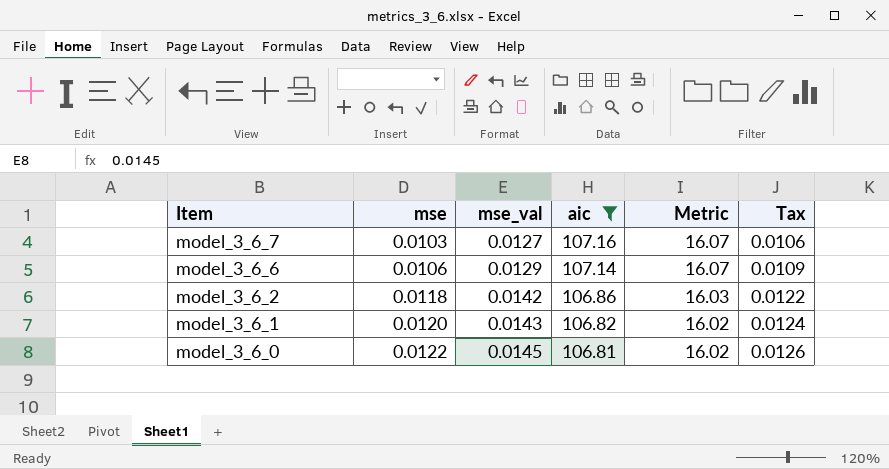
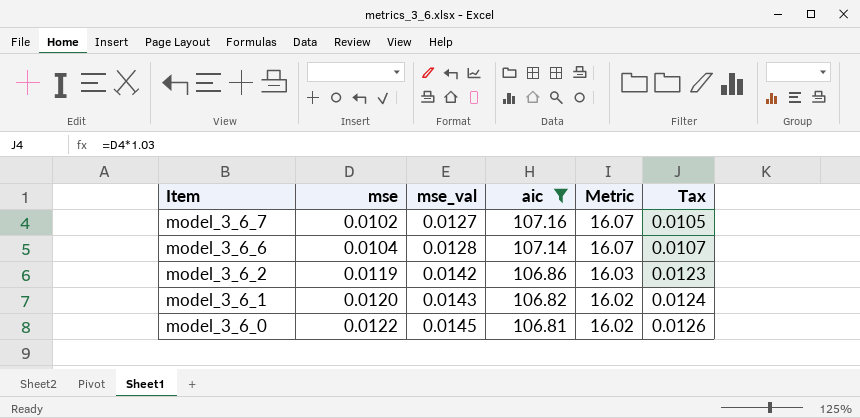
model_3_6_7 | mse: 0.0103 -> 0.0102
model_3_6_7 | Tax: 0.0106 -> 0.0105
model_3_6_6 | mse: 0.0106 -> 0.0104
model_3_6_6 | mse_val: 0.0129 -> 0.0128
model_3_6_6 | Tax: 0.0109 -> 0.0107
model_3_6_2 | mse: 0.0118 -> 0.0119
model_3_6_2 | Tax: 0.0122 -> 0.0123

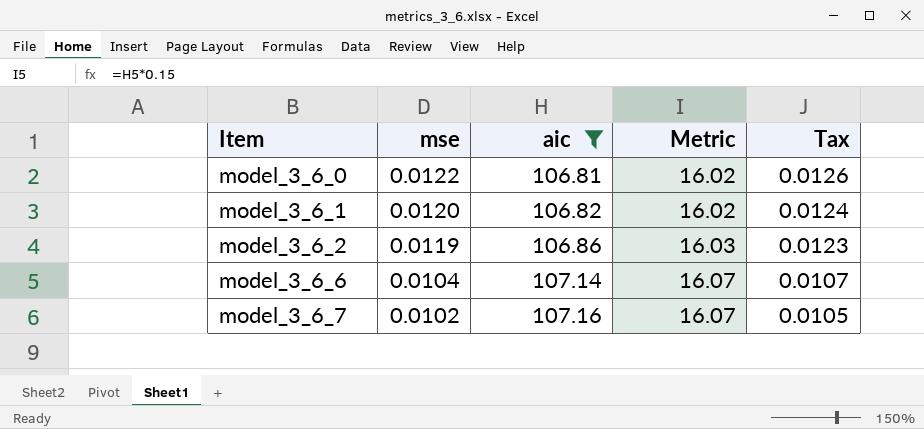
row order: Item descending -> Item ascending
column mse_val | position: 3 -> none

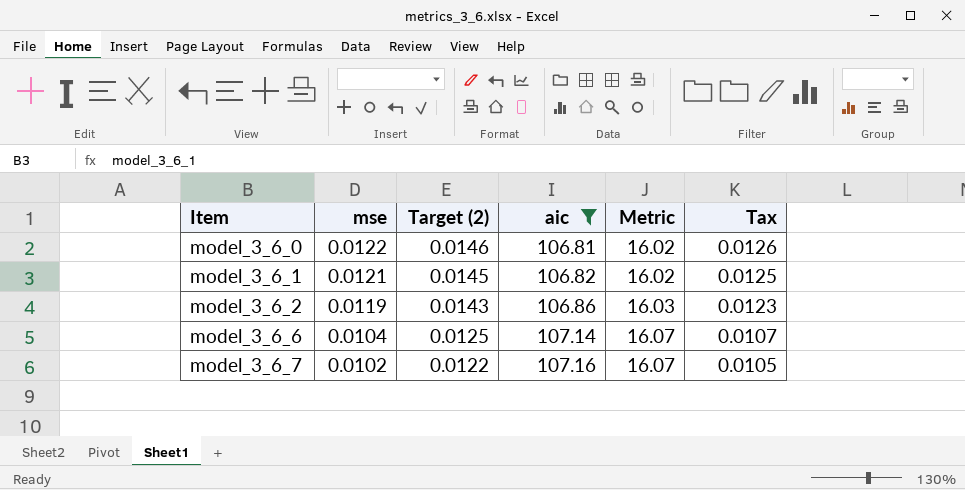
column Target (2) | formula: none -> [mse] * 1.2
model_3_6_1 | mse: 0.0120 -> 0.0121
model_3_6_1 | Tax: 0.0124 -> 0.0125

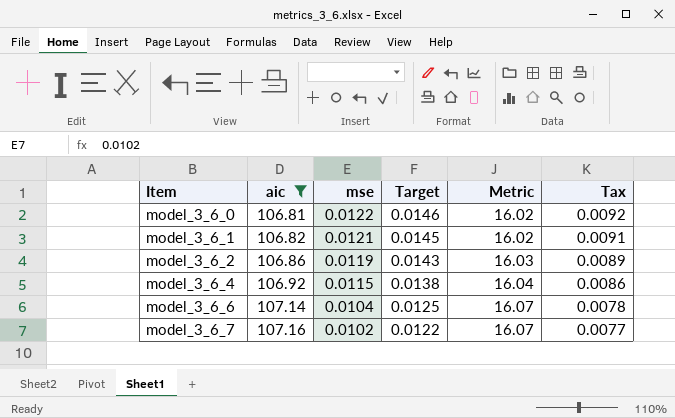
column aic | position: 4 -> 2
column name: Target (2) -> Target
column Tax | formula: [mse] * 1.03 -> [mse] * 0.75
row model_3_6_4: none -> 106.92 | 0.0115 | 0.0138 | 16.04 | 0.0086

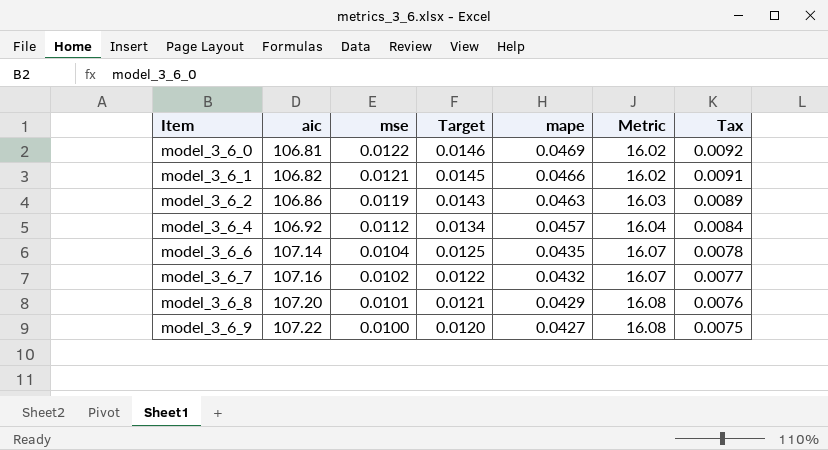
filter: aic <= 107.16 -> none
column mape | position: none -> 5
model_3_6_4 | mse: 0.0115 -> 0.0112
model_3_6_4 | Target: 0.0138 -> 0.0134
model_3_6_4 | Tax: 0.0086 -> 0.0084

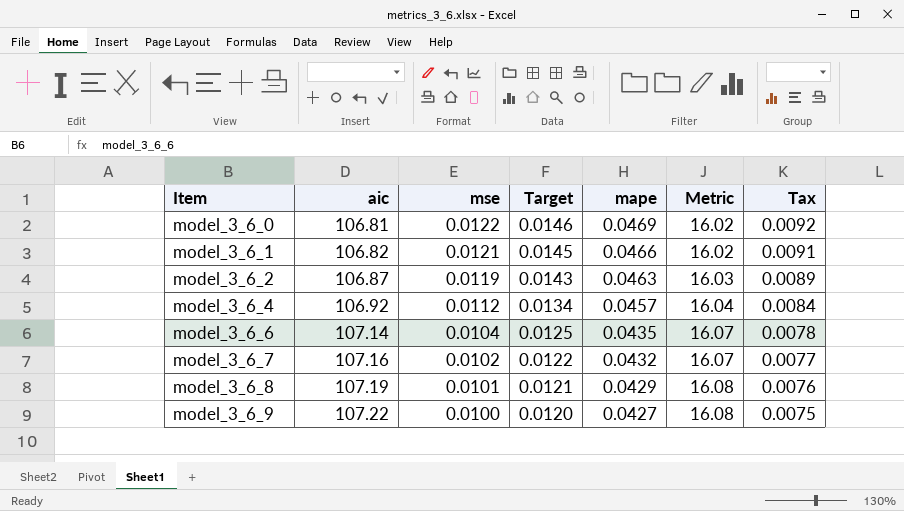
model_3_6_2 | aic: 106.86 -> 106.87
model_3_6_8 | aic: 107.20 -> 107.19

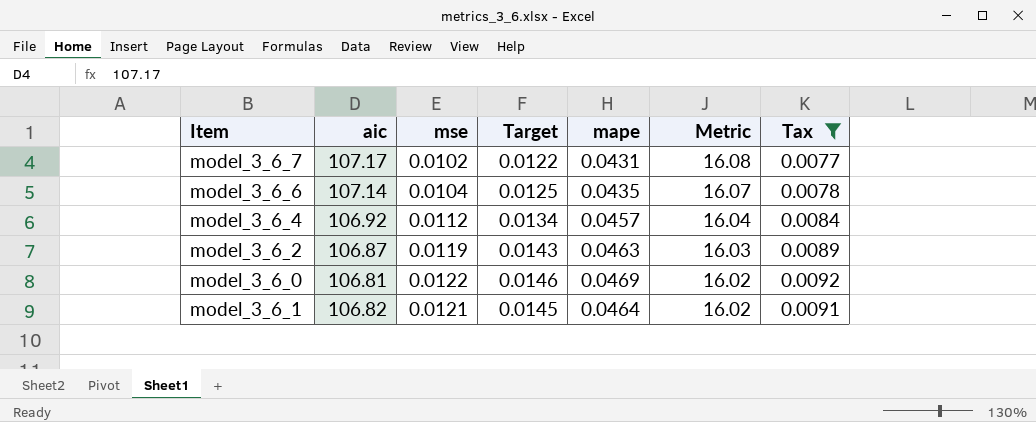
filter: none -> Tax >= 0.0077
row order: Item ascending -> Metric descending
model_3_6_7 | aic: 107.16 -> 107.17
model_3_6_7 | mape: 0.0432 -> 0.0431
model_3_6_7 | Metric: 16.07 -> 16.08
model_3_6_1 | mape: 0.0466 -> 0.0464

